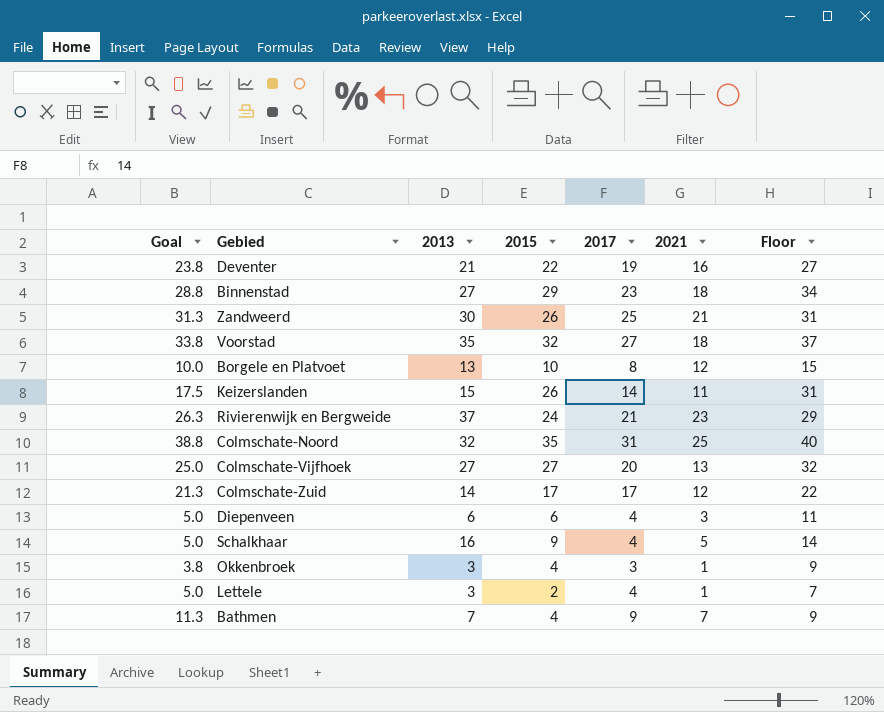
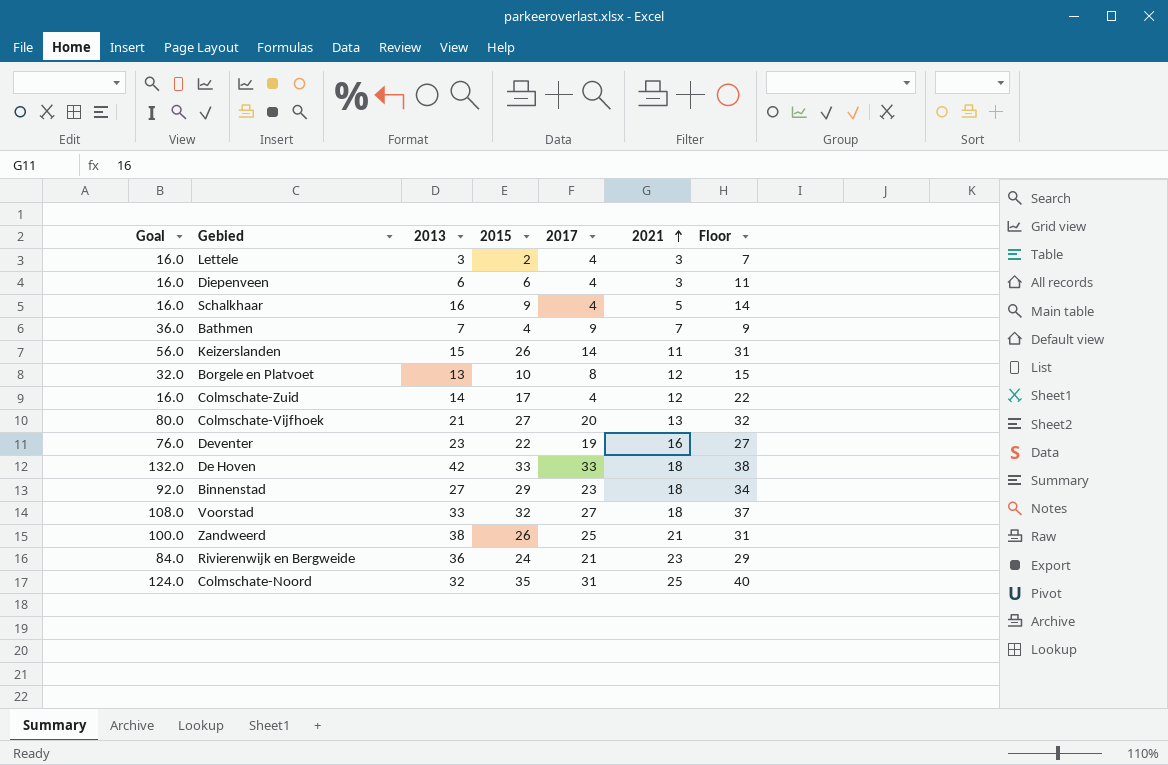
row order: none -> 2021 ascending
column Goal | formula: [2017] * 1.25 -> [2017] * 4
row Okkenbroek: 3.8 | 3 | 4 | 3 | 1 | 9 -> none
Lettele | 2021: 1 -> 3
Colmschate-Zuid | 2017: 17 -> 4
Colmschate-Vijfhoek | 2013: 27 -> 21
Deventer | 2013: 21 -> 23
row De Hoven: none -> 132.0 | 42 | 33 | 33 | 18 | 38
Voorstad | 2013: 35 -> 33
Zandweerd | 2013: 30 -> 38
Rivierenwijk en Bergweide | 2013: 37 -> 36

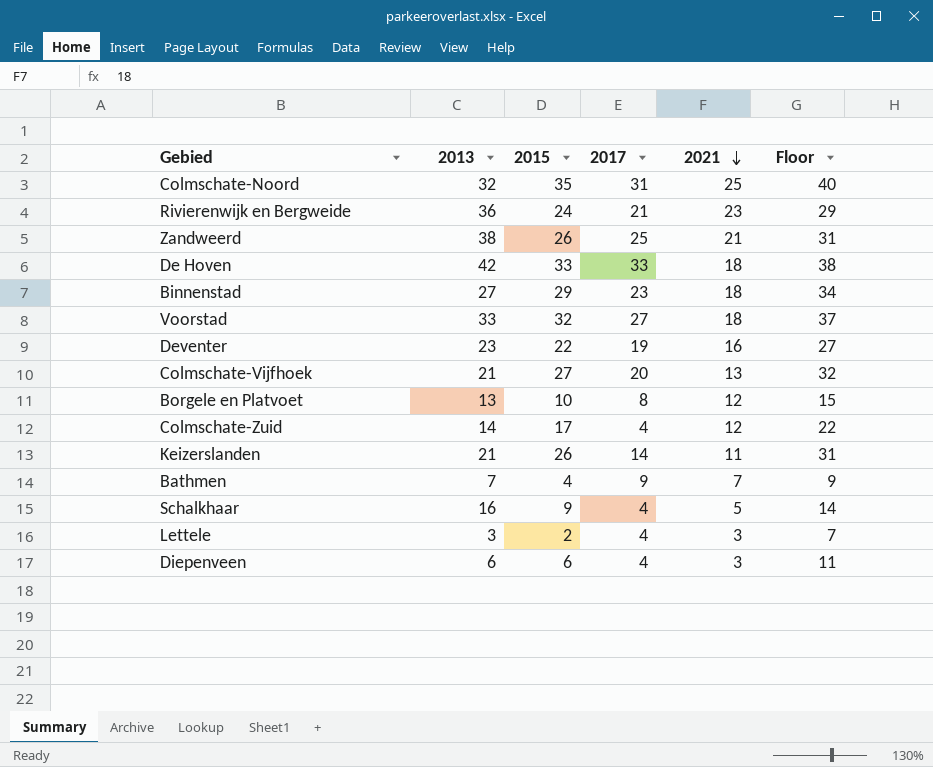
row order: 2021 ascending -> 2021 descending
column Goal | formula: [2017] * 4 -> none
Keizerslanden | 2013: 15 -> 21

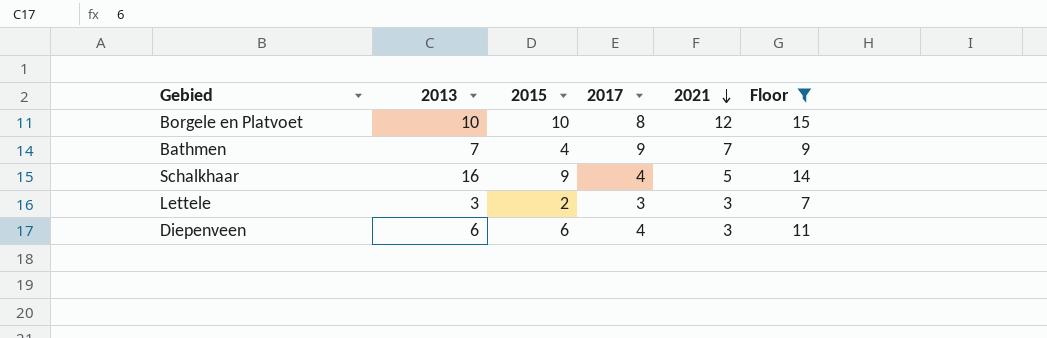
filter: none -> Floor <= 15
Borgele en Platvoet | 2013: 13 -> 10
Lettele | 2017: 4 -> 3

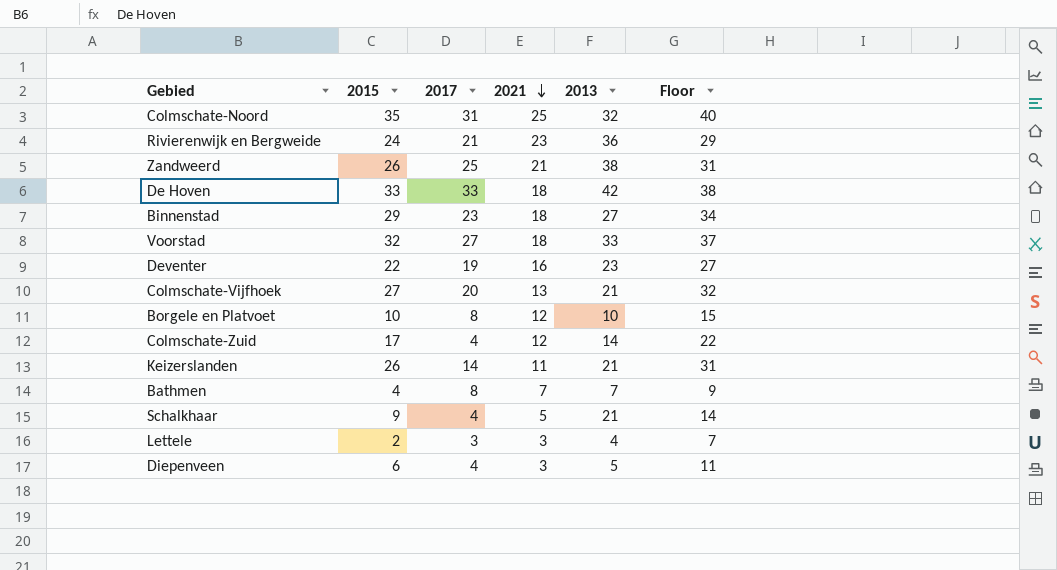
filter: Floor <= 15 -> none
column 2013 | position: 2 -> 5
Bathmen | 2017: 9 -> 8
Schalkhaar | 2013: 16 -> 21
Lettele | 2013: 3 -> 4
Diepenveen | 2013: 6 -> 5

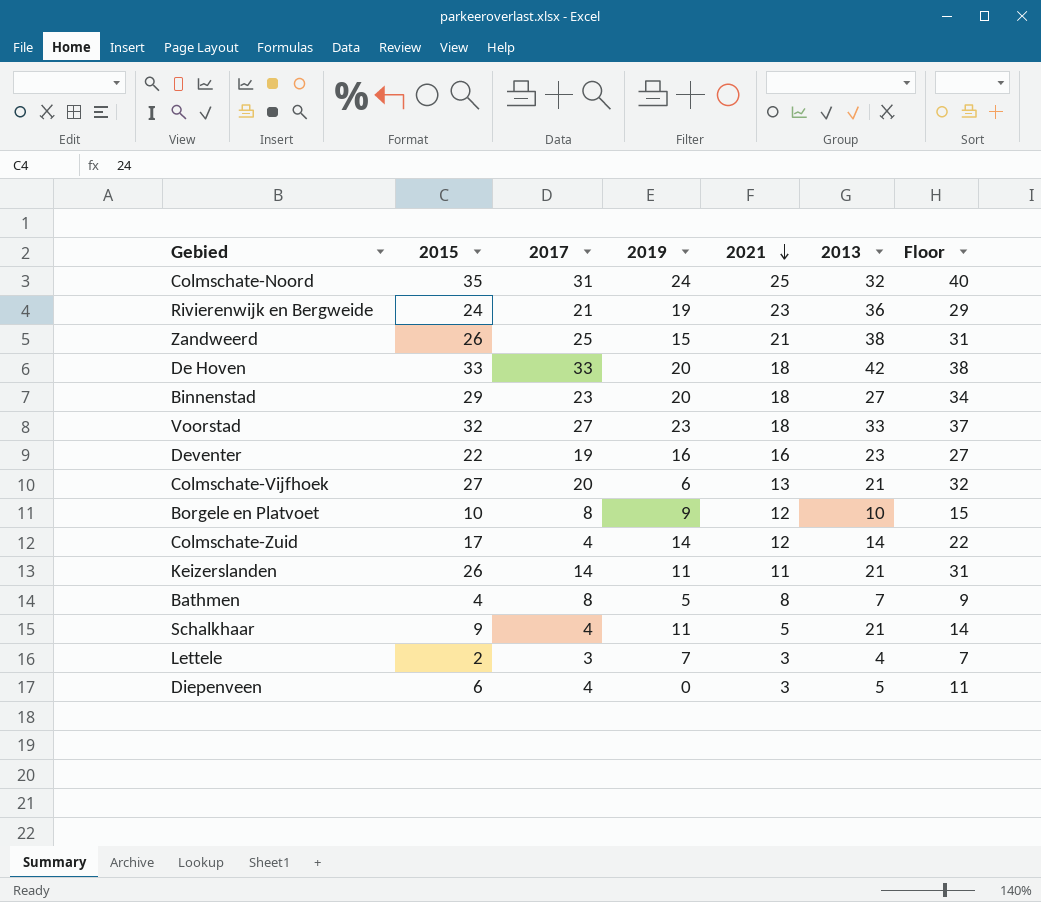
column 2019 | position: none -> 4
Bathmen | 2021: 7 -> 8

